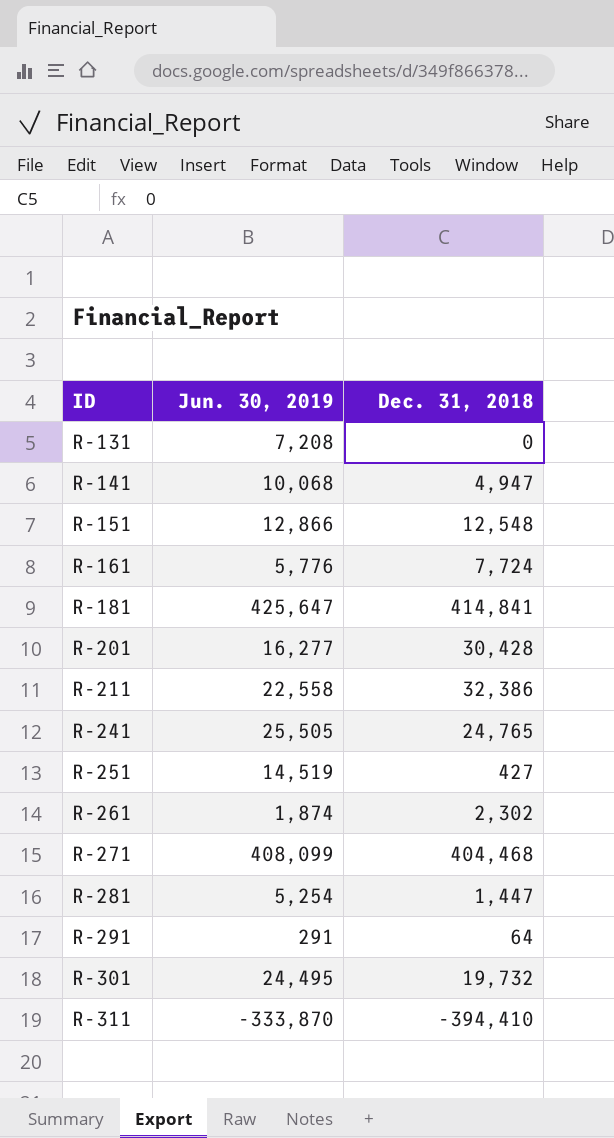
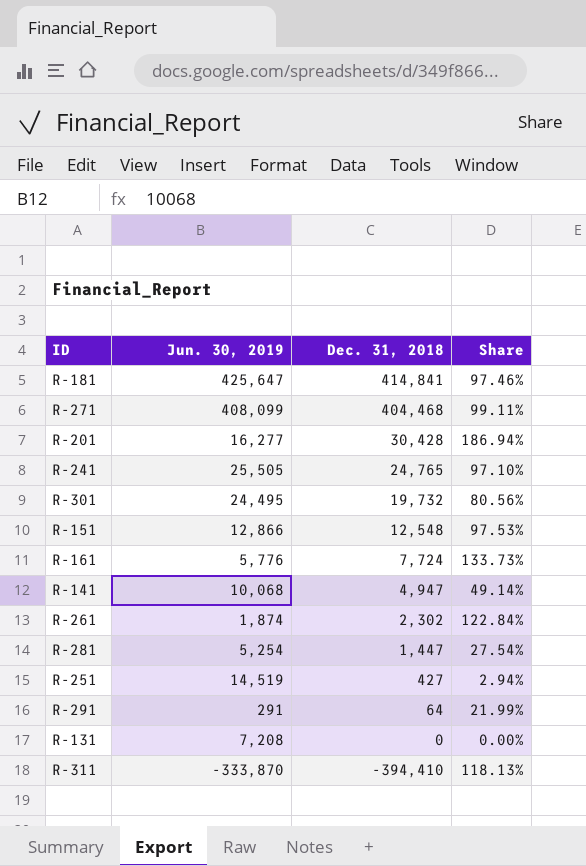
row order: ID ascending -> Dec. 31, 2018 descending
column Share | formula: none -> [Dec. 31, 2018] / [Jun. 30, 2019]
row R-211: 22,558 | 32,386 -> none

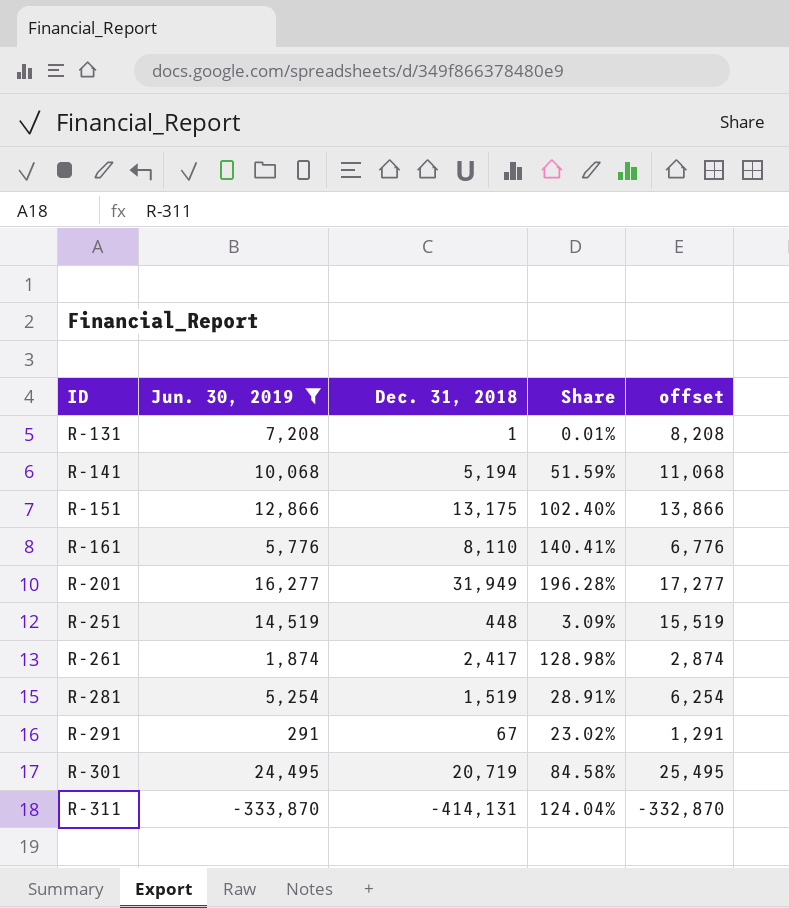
filter: none -> Jun. 30, 2019 <= 24,495
row order: Dec. 31, 2018 descending -> ID ascending
column offset | formula: none -> [Jun. 30, 2019] + 1000
R-131 | Dec. 31, 2018: 0 -> 1
R-131 | Share: 0.00% -> 0.01%
R-141 | Dec. 31, 2018: 4,947 -> 5,194
R-141 | Share: 49.14% -> 51.59%
R-151 | Dec. 31, 2018: 12,548 -> 13,175
R-151 | Share: 97.53% -> 102.40%
R-161 | Dec. 31, 2018: 7,724 -> 8,110
R-161 | Share: 133.73% -> 140.41%
R-201 | Dec. 31, 2018: 30,428 -> 31,949
R-201 | Share: 186.94% -> 196.28%
R-251 | Dec. 31, 2018: 427 -> 448
R-251 | Share: 2.94% -> 3.09%
R-261 | Dec. 31, 2018: 2,302 -> 2,417
R-261 | Share: 122.84% -> 128.98%
R-281 | Dec. 31, 2018: 1,447 -> 1,519
R-281 | Share: 27.54% -> 28.91%
R-291 | Dec. 31, 2018: 64 -> 67
R-291 | Share: 21.99% -> 23.02%
R-301 | Dec. 31, 2018: 19,732 -> 20,719
R-301 | Share: 80.56% -> 84.58%
R-311 | Dec. 31, 2018: -394,410 -> -414,131
R-311 | Share: 118.13% -> 124.04%

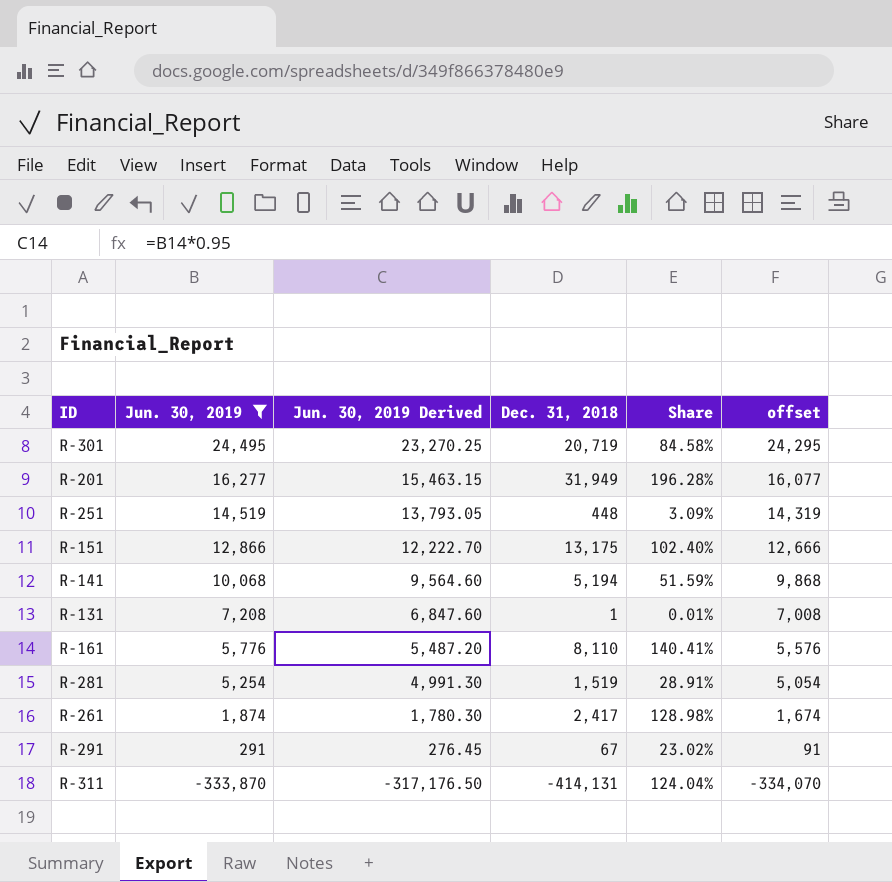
row order: ID ascending -> Jun. 30, 2019 descending
column Jun. 30, 2019 Derived | formula: none -> [Jun. 30, 2019] * 0.95
column offset | formula: [Jun. 30, 2019] + 1000 -> [Jun. 30, 2019] - 200

